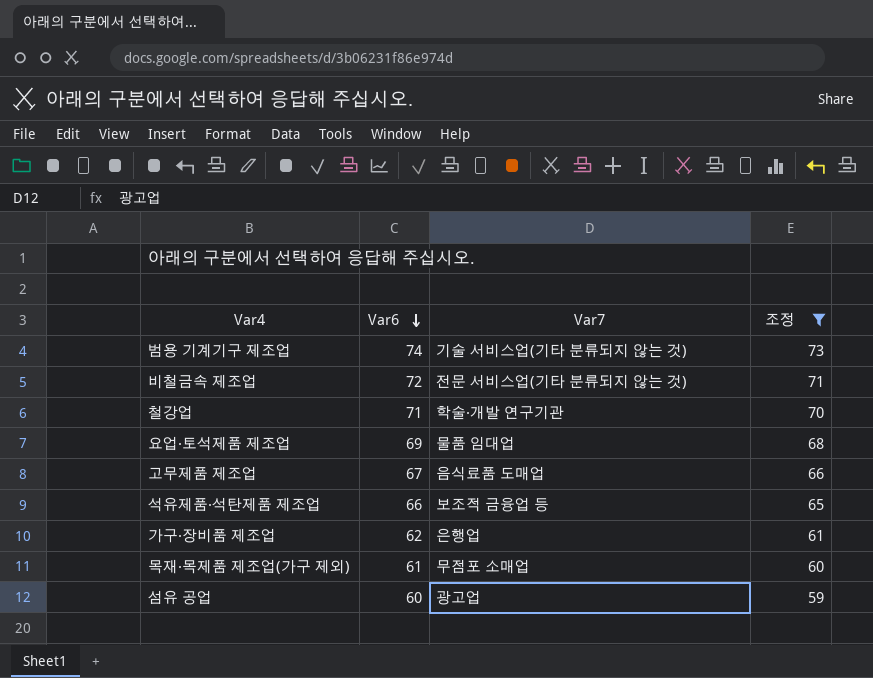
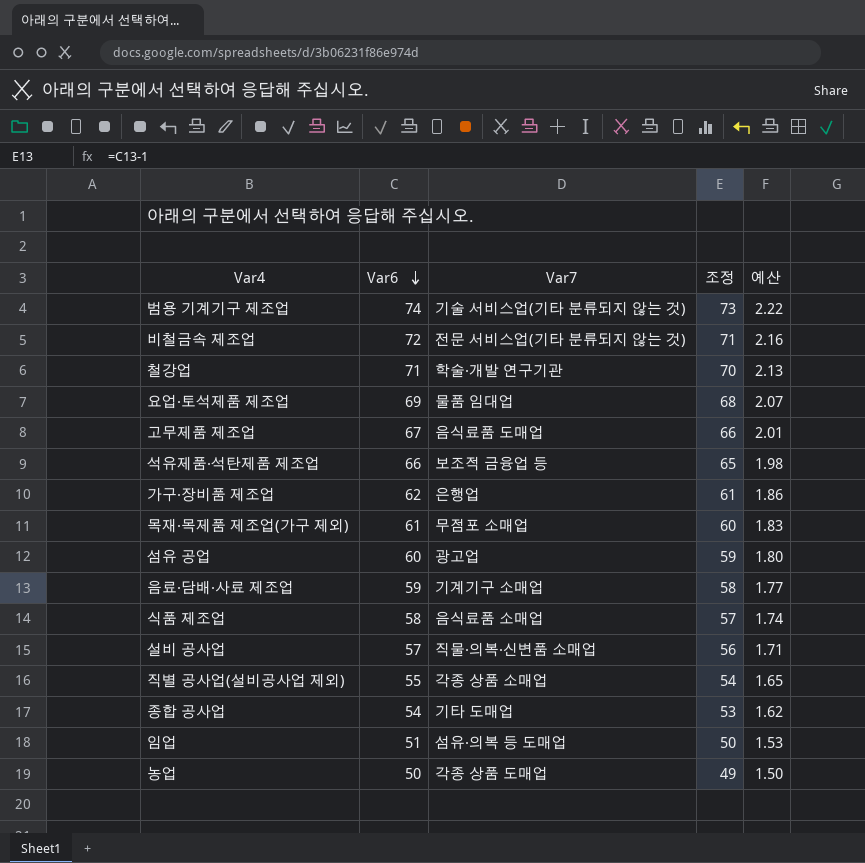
filter: 조정 >= 59 -> none
column 예산 | formula: none -> [Var6] * 0.03

